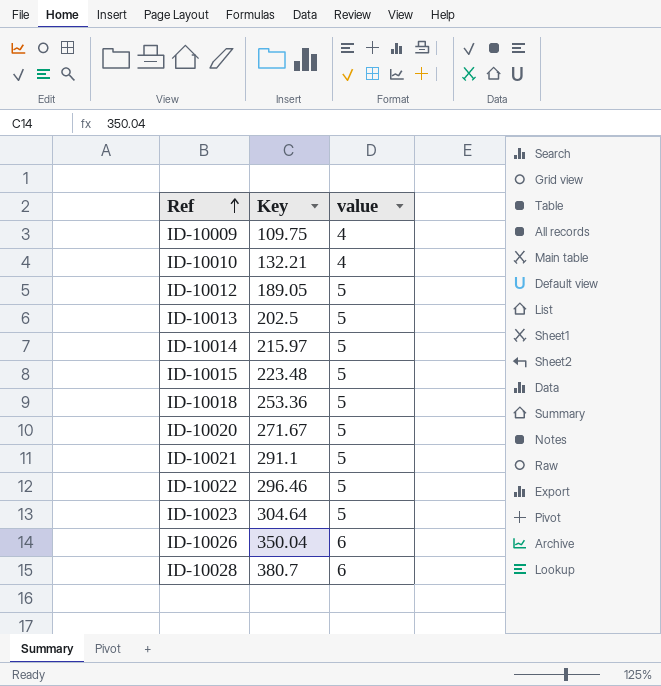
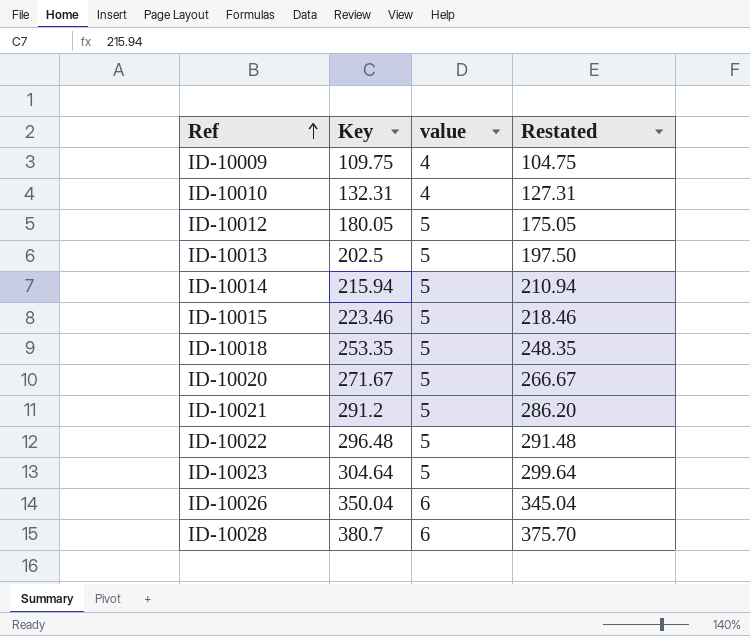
column Restated | formula: none -> [Key] - 5
ID-10010 | Key: 132.21 -> 132.31
ID-10012 | Key: 189.05 -> 180.05
ID-10014 | Key: 215.97 -> 215.94
ID-10015 | Key: 223.48 -> 223.46
ID-10018 | Key: 253.36 -> 253.35
ID-10021 | Key: 291.1 -> 291.2
ID-10022 | Key: 296.46 -> 296.48

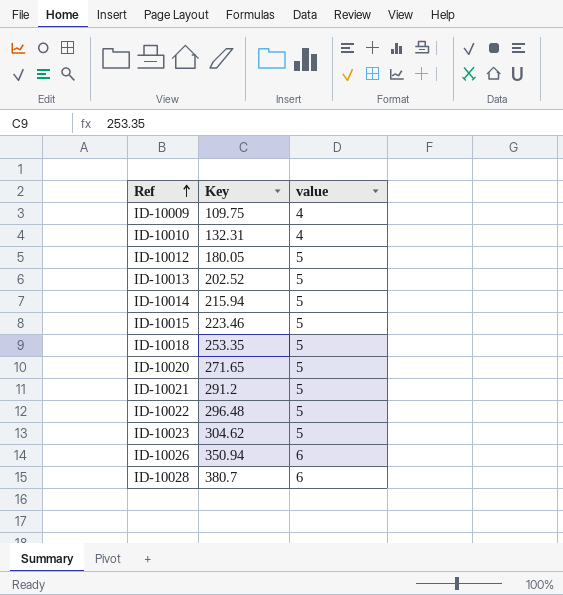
column Restated | formula: [Key] - 5 -> none
ID-10013 | Key: 202.5 -> 202.52
ID-10020 | Key: 271.67 -> 271.65
ID-10023 | Key: 304.64 -> 304.62
ID-10026 | Key: 350.04 -> 350.94

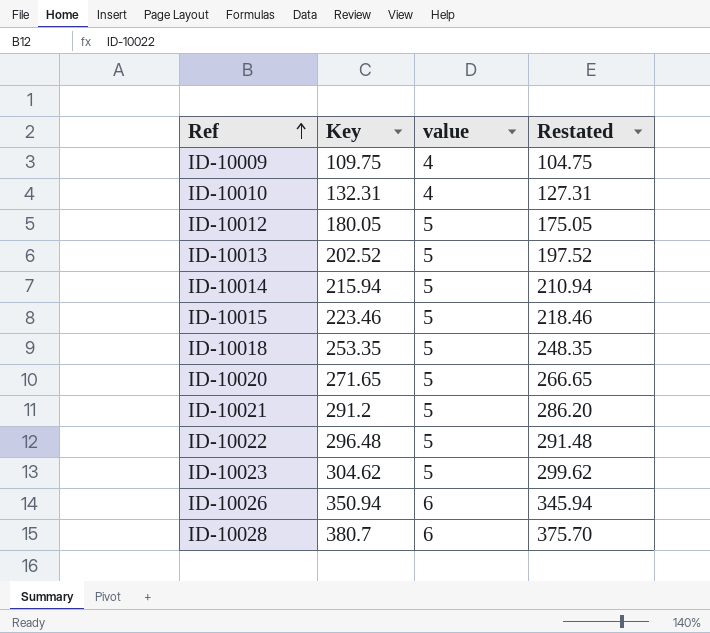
column Restated | formula: none -> [Key] - 5

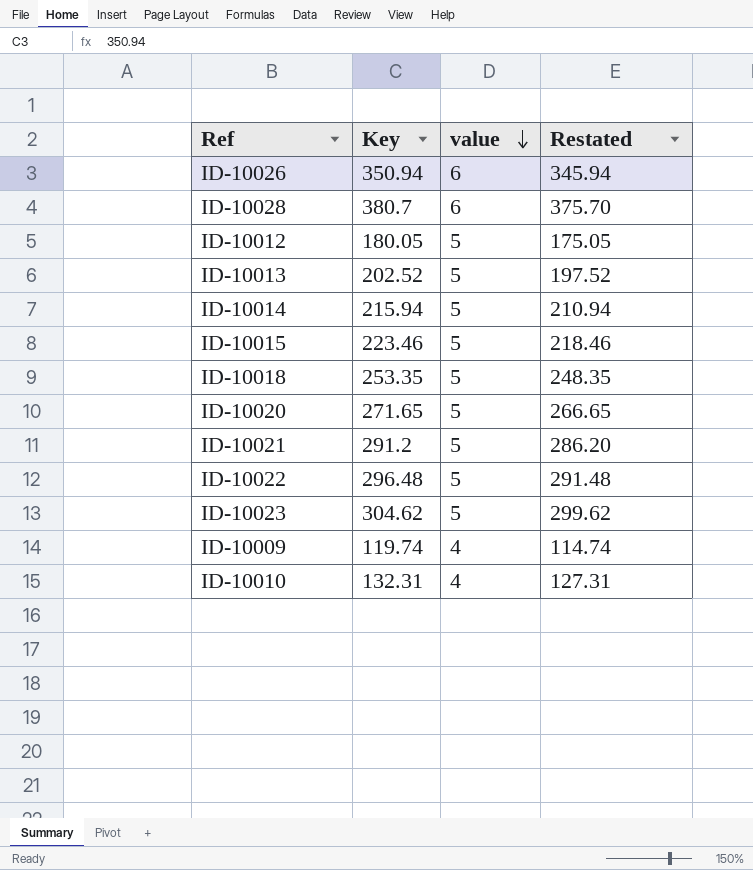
row order: Ref ascending -> value descending
ID-10009 | Key: 109.75 -> 119.74
ID-10009 | Restated: 104.75 -> 114.74

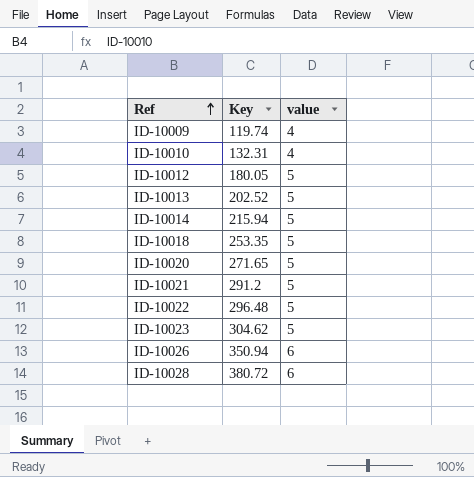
row order: value descending -> Ref ascending
column Restated | formula: [Key] - 5 -> none
row ID-10015: 223.46 | 5 | 218.46 -> none
ID-10028 | Key: 380.7 -> 380.72

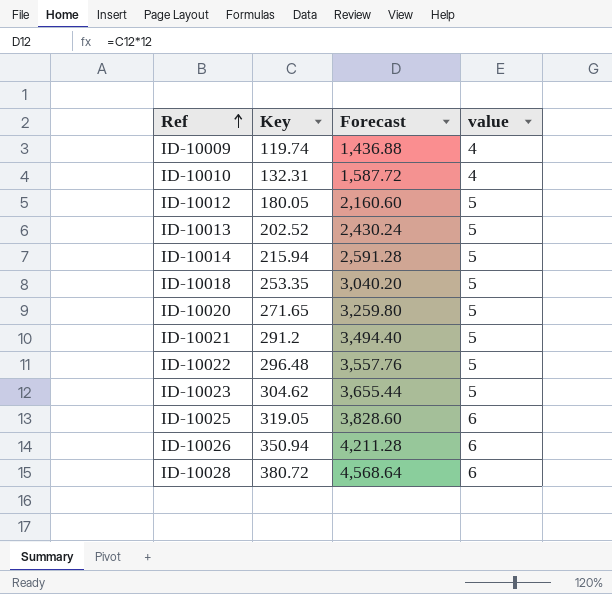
column Forecast | formula: none -> [Key] * 12
row ID-10025: none -> 319.05 | 3,828.60 | 6

